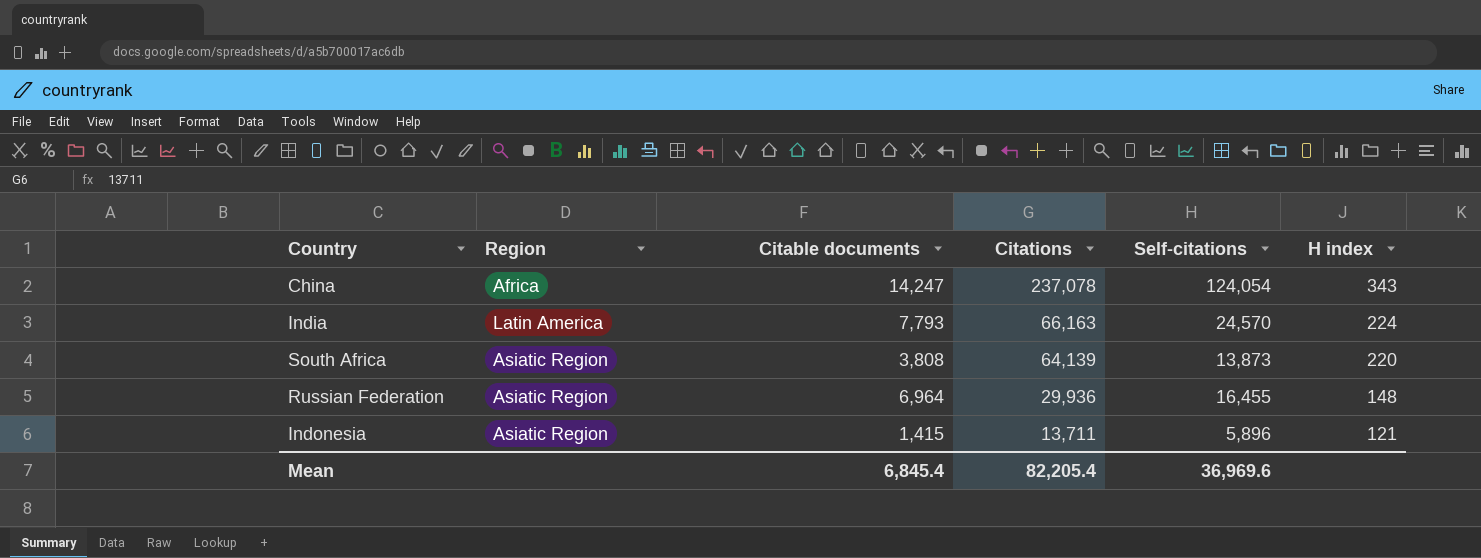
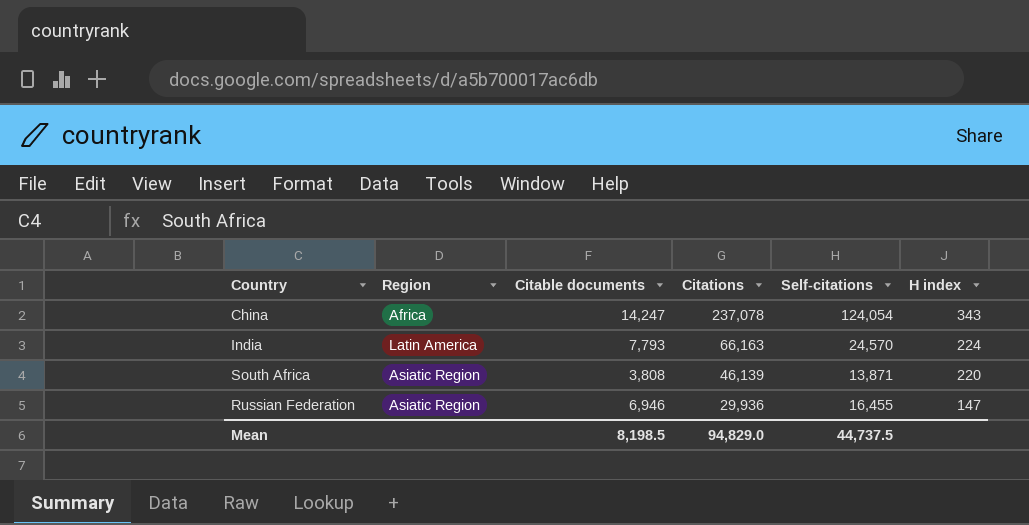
row Indonesia: Asiatic Region | 1,415 | 13,711 | 5,896 | 121 -> none
South Africa | Citations: 64,139 -> 46,139
South Africa | Self-citations: 13,873 -> 13,871
Russian Federation | Citable documents: 6,964 -> 6,946
Russian Federation | H index: 148 -> 147
Mean | Citable documents: 6,845.4 -> 8,198.5
Mean | Citations: 82,205.4 -> 94,829.0
Mean | Self-citations: 36,969.6 -> 44,737.5

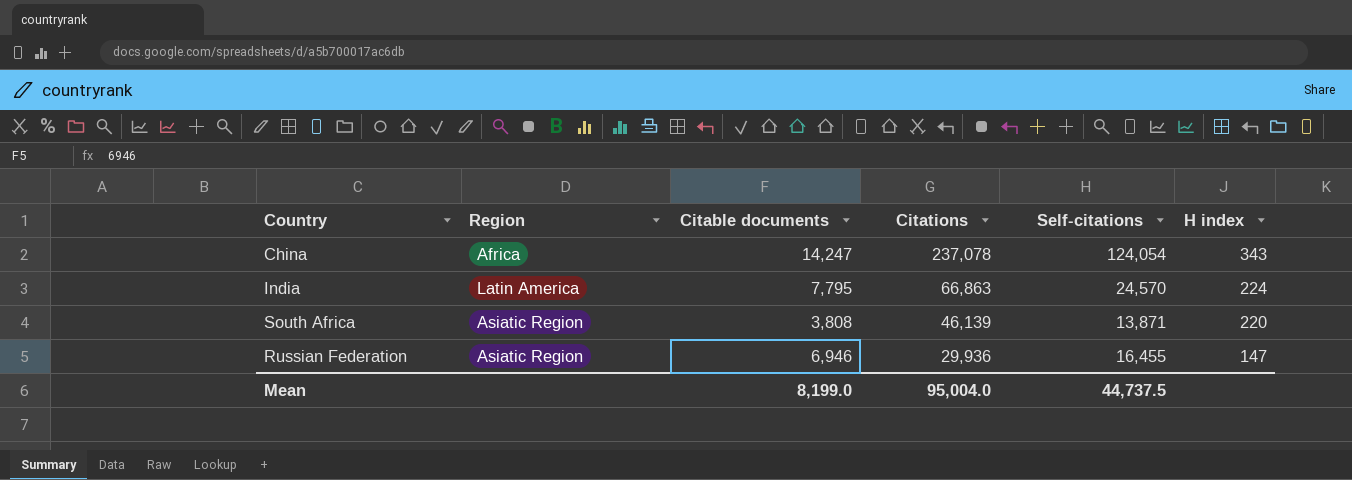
India | Citable documents: 7,793 -> 7,795
India | Citations: 66,163 -> 66,863
Mean | Citable documents: 8,198.5 -> 8,199.0
Mean | Citations: 94,829.0 -> 95,004.0

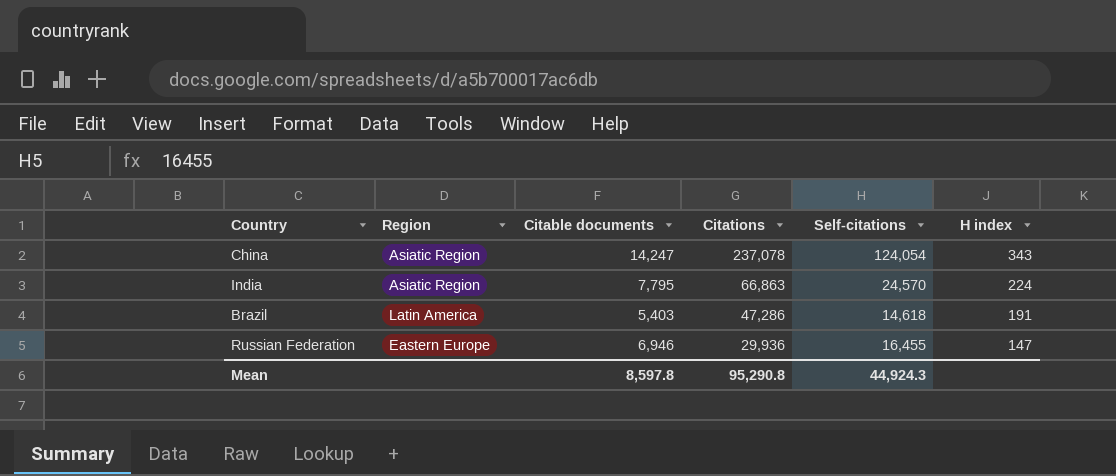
row South Africa: Asiatic Region | 3,808 | 46,139 | 13,871 | 220 -> none
China | Region: Africa -> Asiatic Region
India | Region: Latin America -> Asiatic Region
row Brazil: none -> Latin America | 5,403 | 47,286 | 14,618 | 191
Russian Federation | Region: Asiatic Region -> Eastern Europe
Mean | Citable documents: 8,199.0 -> 8,597.8
Mean | Citations: 95,004.0 -> 95,290.8
Mean | Self-citations: 44,737.5 -> 44,924.3

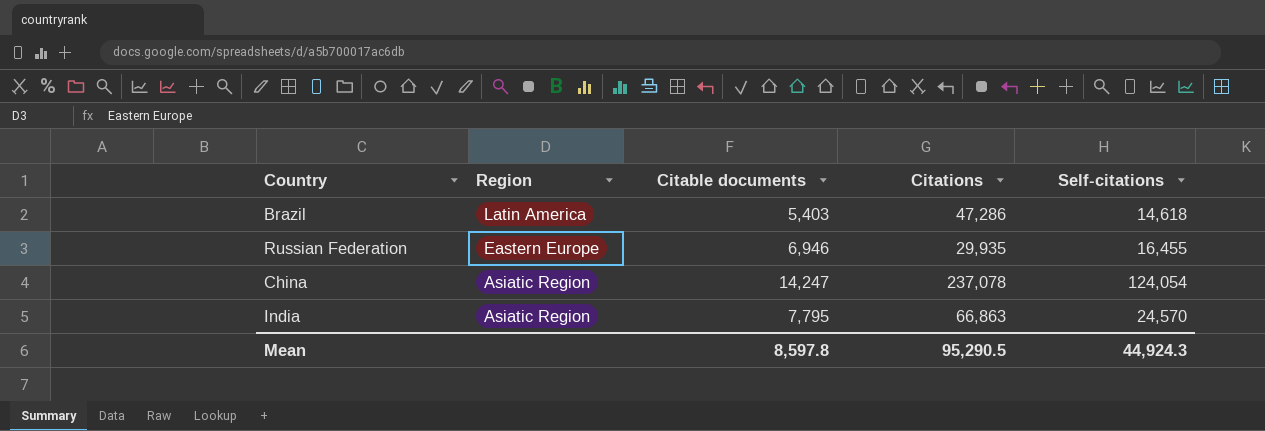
row order: Citations descending -> Region descending
column H index | position: 6 -> none
Russian Federation | Citations: 29,936 -> 29,935
Mean | Citations: 95,290.8 -> 95,290.5

